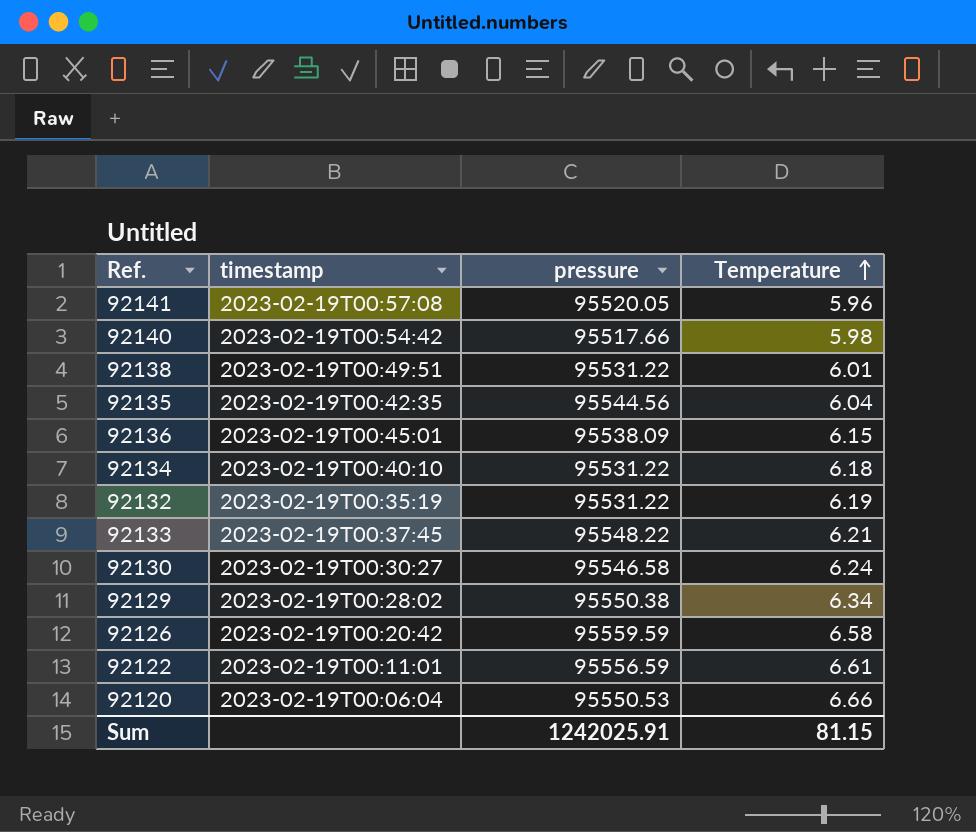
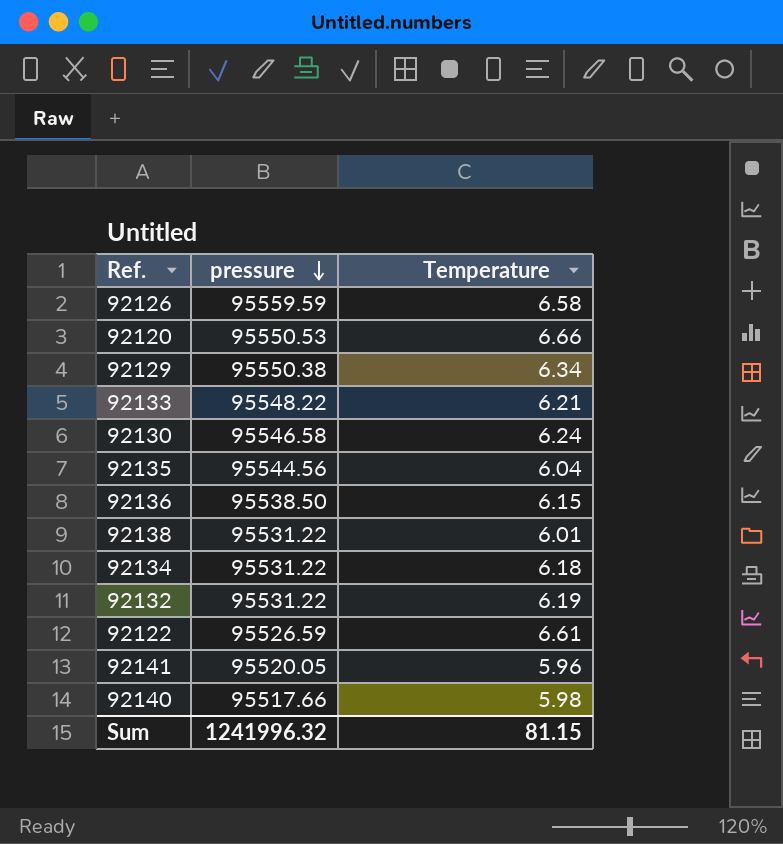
row order: Temperature ascending -> pressure descending
column timestamp | position: 2 -> none
92136 | pressure: 95538.09 -> 95538.50
92122 | pressure: 95556.59 -> 95526.59
Sum | pressure: 1242025.91 -> 1241996.32

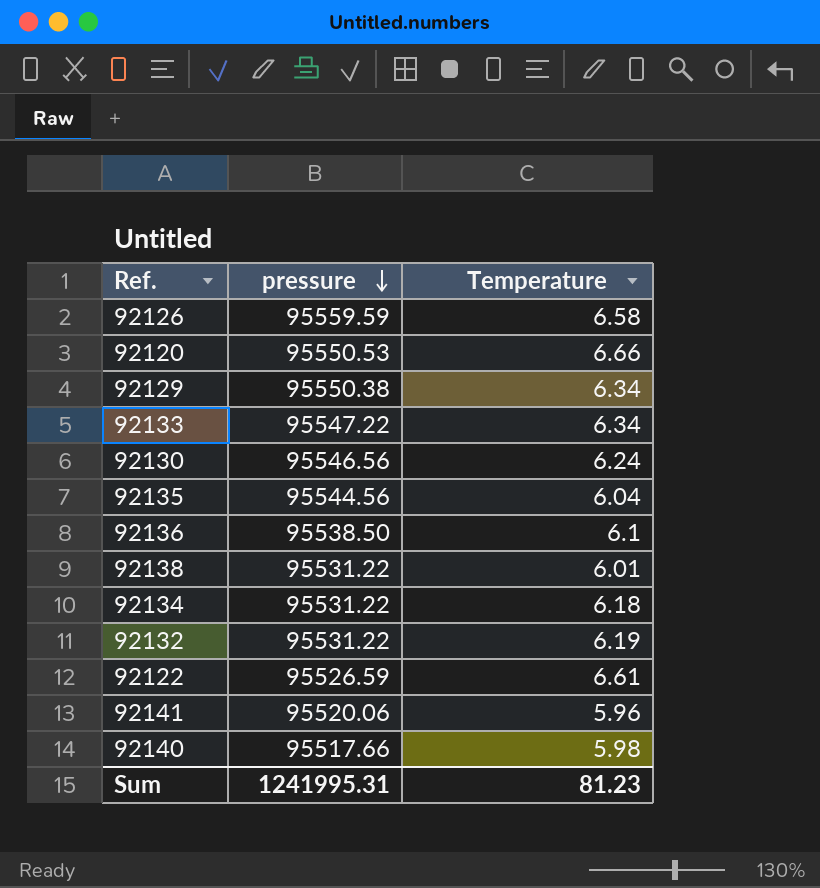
92133 | pressure: 95548.22 -> 95547.22
92133 | Temperature: 6.21 -> 6.34
92130 | pressure: 95546.58 -> 95546.56
92136 | Temperature: 6.15 -> 6.1
92141 | pressure: 95520.05 -> 95520.06
Sum | pressure: 1241996.32 -> 1241995.31
Sum | Temperature: 81.15 -> 81.23

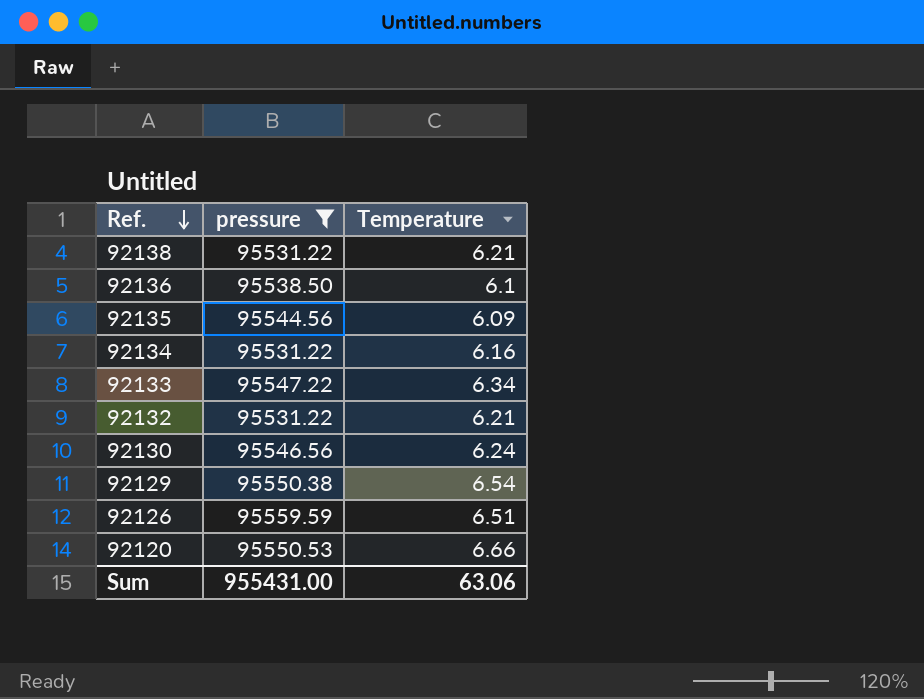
filter: none -> pressure >= 95531.22
row order: pressure descending -> Ref. descending
92138 | Temperature: 6.01 -> 6.21
92135 | Temperature: 6.04 -> 6.09
92134 | Temperature: 6.18 -> 6.16
92132 | Temperature: 6.19 -> 6.21
92129 | Temperature: 6.34 -> 6.54
92126 | Temperature: 6.58 -> 6.51
Sum | pressure: 1241995.31 -> 955431.00
Sum | Temperature: 81.23 -> 63.06

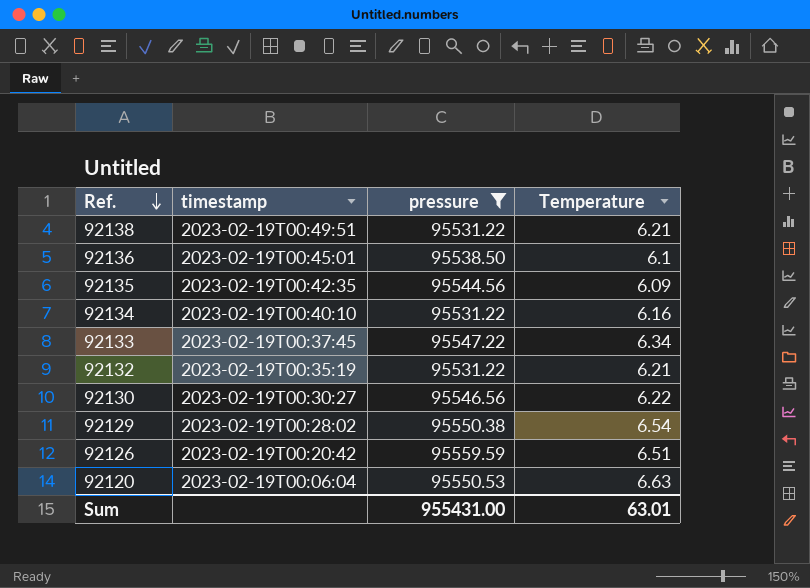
column timestamp | position: none -> 2
92130 | Temperature: 6.24 -> 6.22
92120 | Temperature: 6.66 -> 6.63
Sum | Temperature: 63.06 -> 63.01

